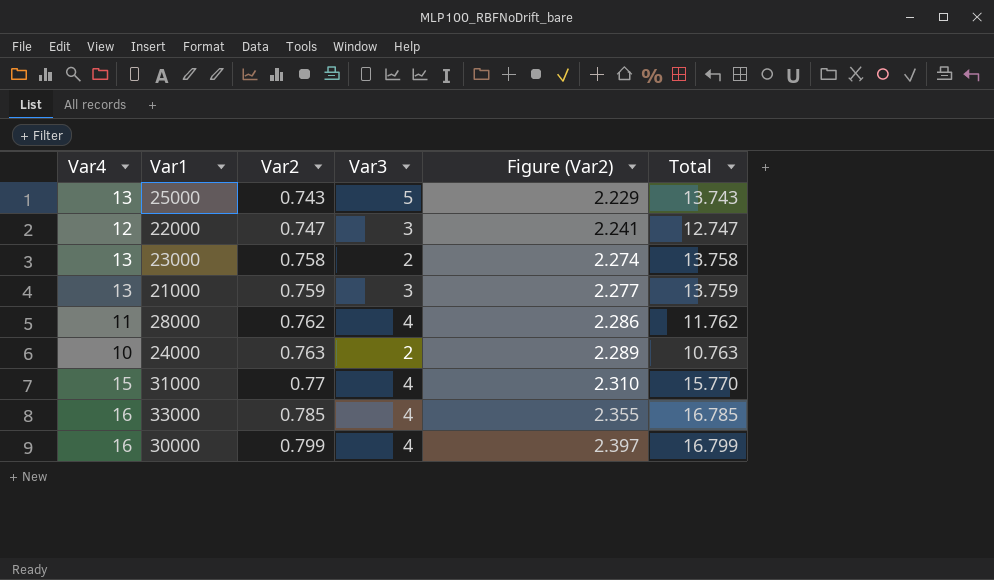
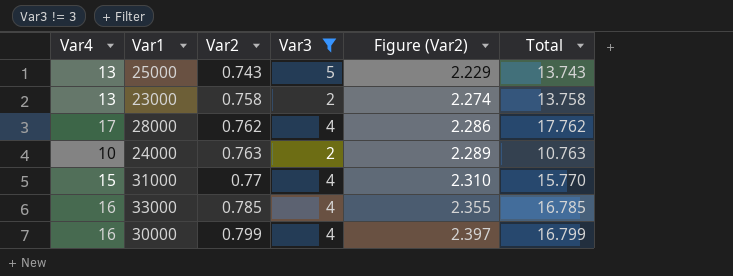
filter: none -> Var3 != 3
28000 | Var4: 11 -> 17
28000 | Total: 11.762 -> 17.762

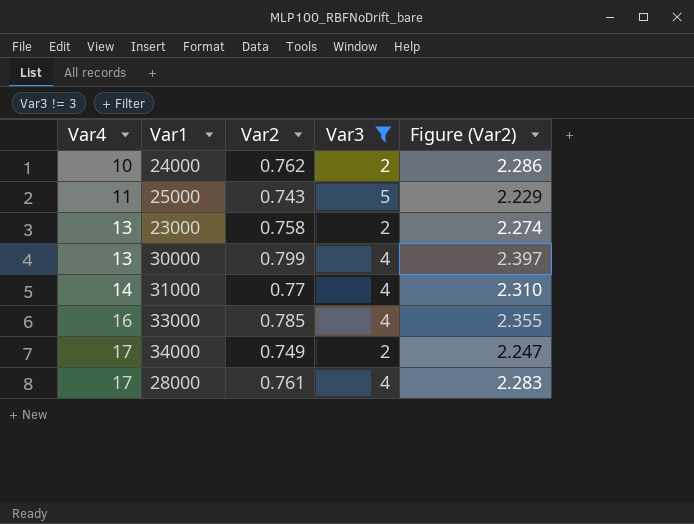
row order: Var2 ascending -> Var4 ascending
column Total | formula: [Var4] + [Var2] -> none
24000 | Var2: 0.763 -> 0.762
24000 | Figure (Var2): 2.289 -> 2.286
25000 | Var4: 13 -> 11
30000 | Var4: 16 -> 13
31000 | Var4: 15 -> 14
row 34000: none -> 17 | 0.749 | 2 | 2.247
28000 | Var2: 0.762 -> 0.761
28000 | Figure (Var2): 2.286 -> 2.283

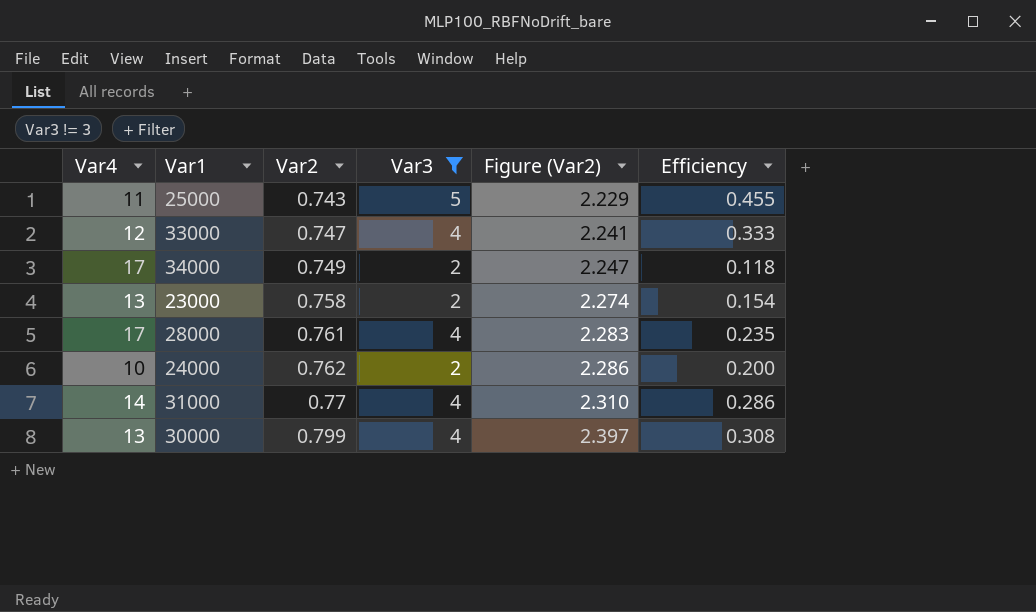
row order: Var4 ascending -> Var2 ascending
column Efficiency | formula: none -> [Var3] / [Var4]
33000 | Var4: 16 -> 12
33000 | Var2: 0.785 -> 0.747
33000 | Figure (Var2): 2.355 -> 2.241

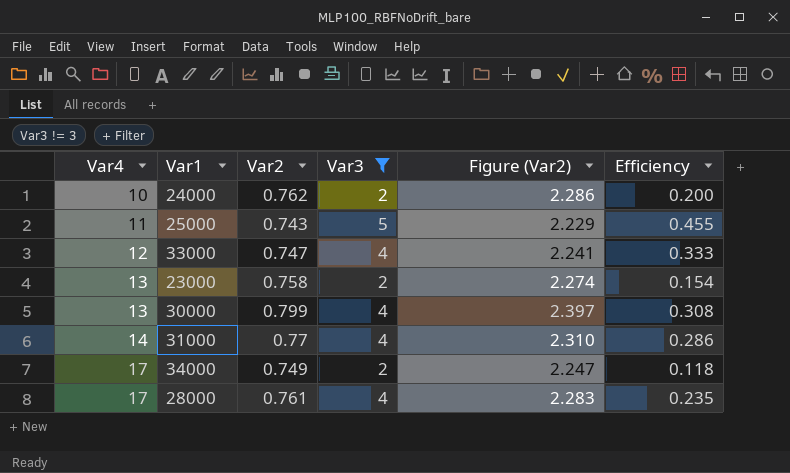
row order: Var2 ascending -> Var4 ascending

